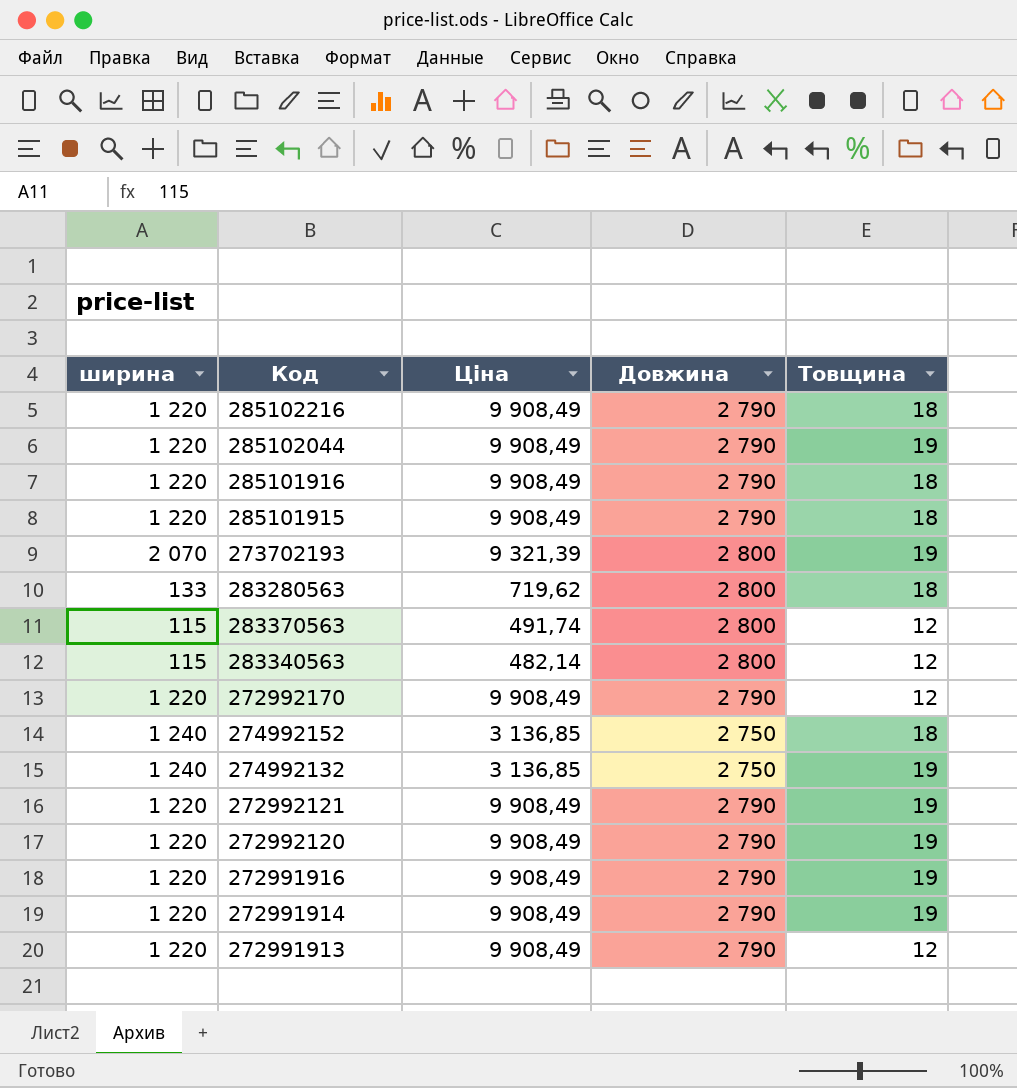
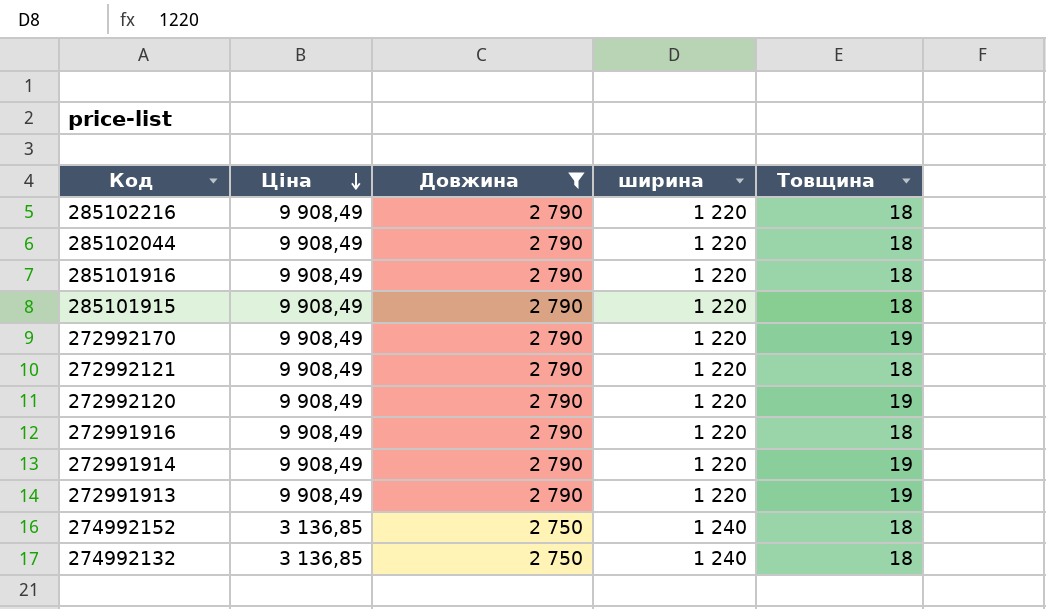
filter: none -> Довжина != 2 800
row order: none -> Ціна descending
column ширина | position: 1 -> 4
285102044 | Товщина: 19 -> 18
272992170 | Товщина: 12 -> 19
272992121 | Товщина: 19 -> 18
272991916 | Товщина: 19 -> 18
272991913 | Товщина: 12 -> 19
274992132 | Товщина: 19 -> 18

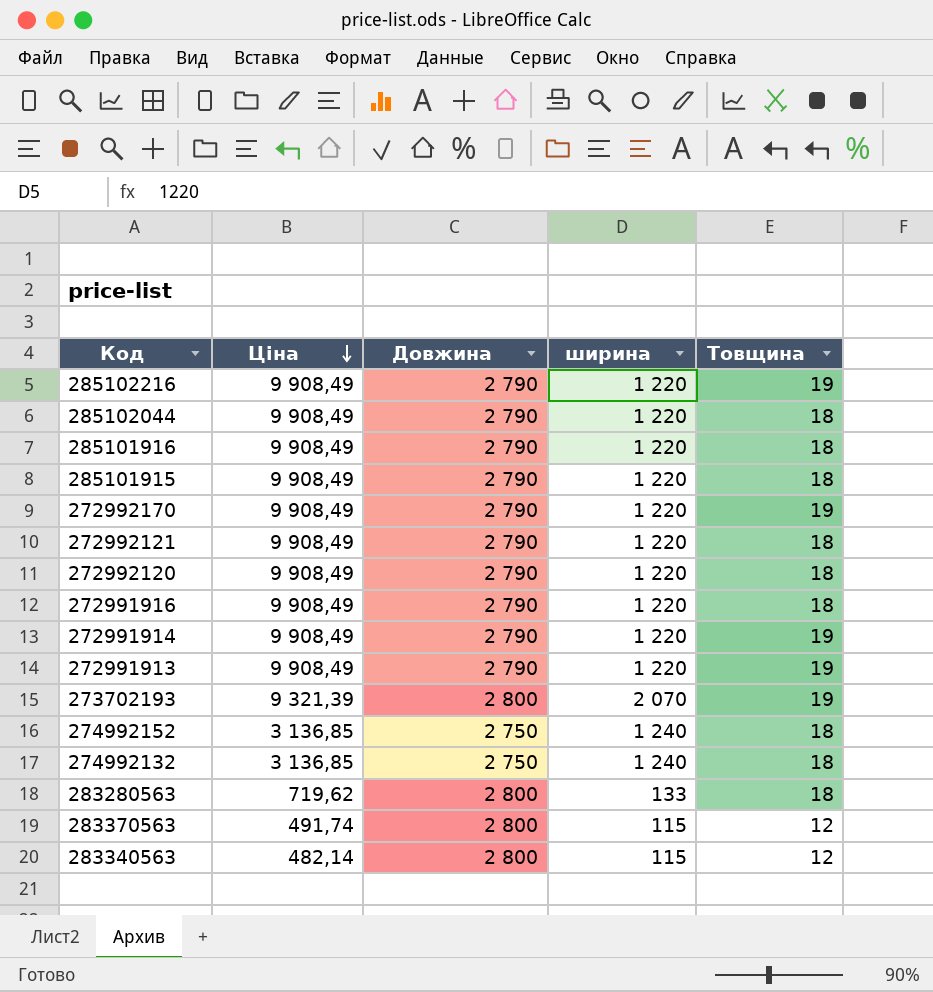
filter: Довжина != 2 800 -> none
285102216 | Товщина: 18 -> 19
272992120 | Товщина: 19 -> 18

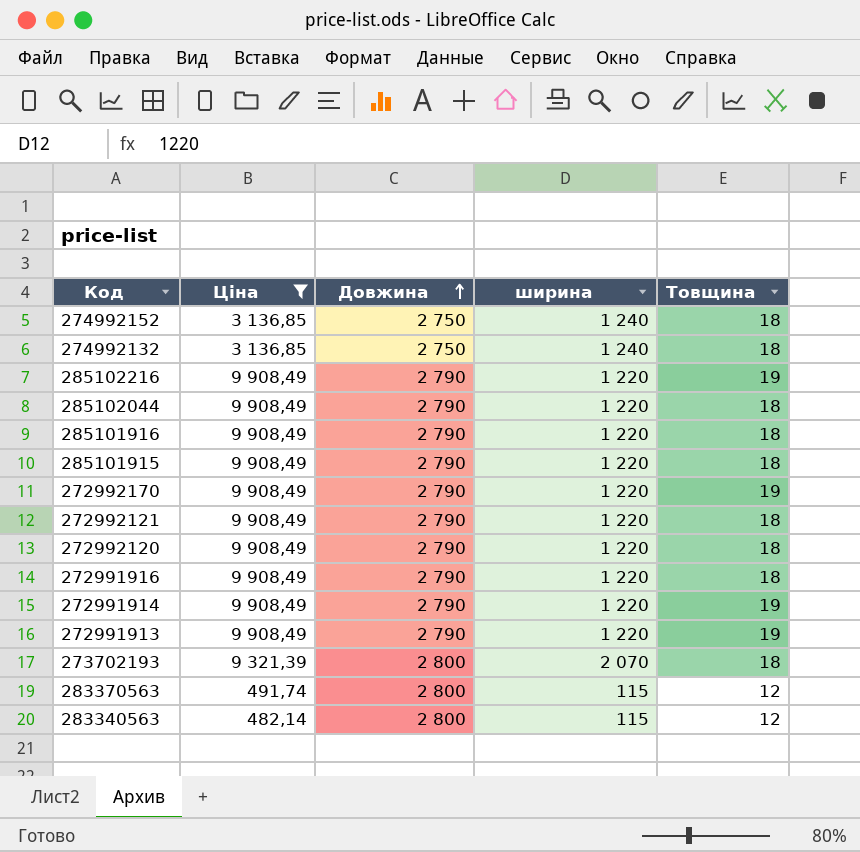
filter: none -> Ціна != 719,62
row order: Ціна descending -> Довжина ascending
273702193 | Товщина: 19 -> 18

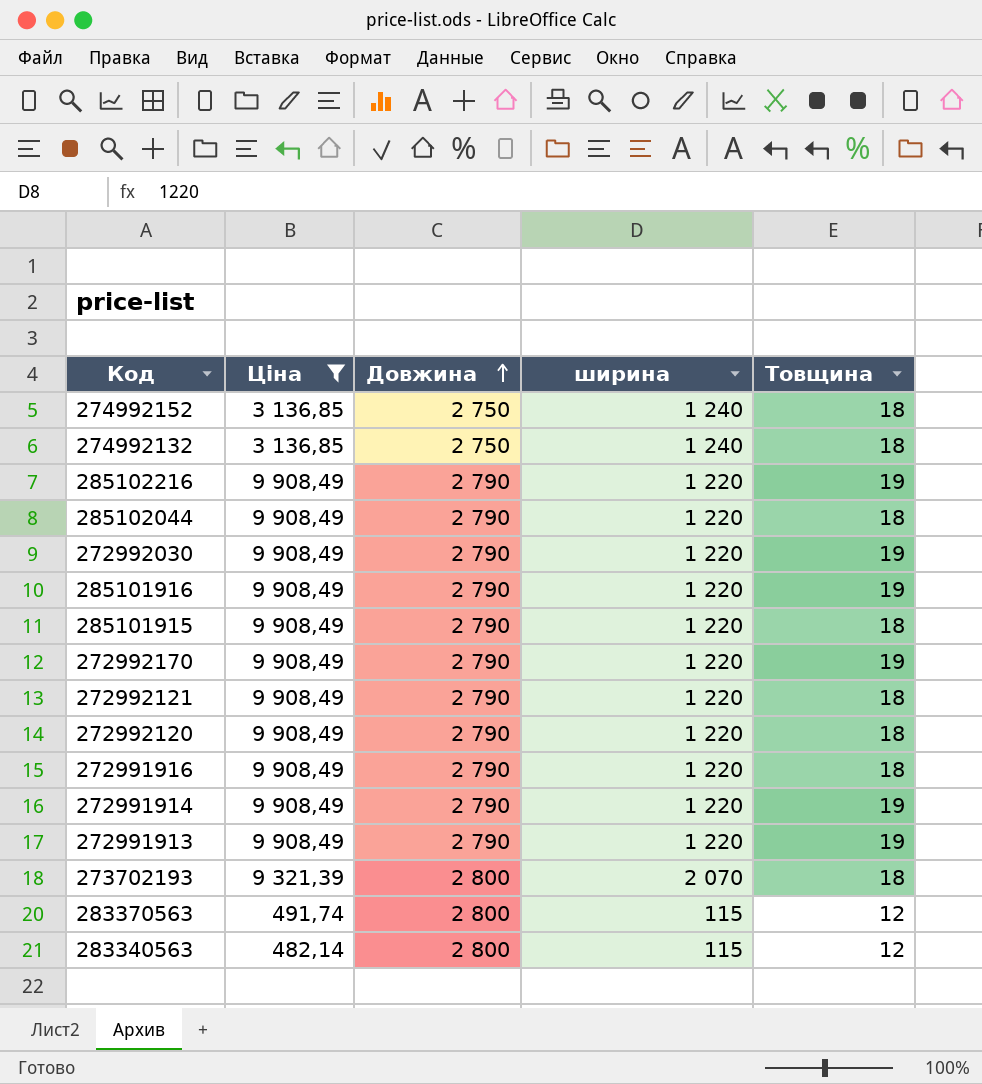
row 272992030: none -> 9 908,49 | 2 790 | 1 220 | 19
285101916 | Товщина: 18 -> 19

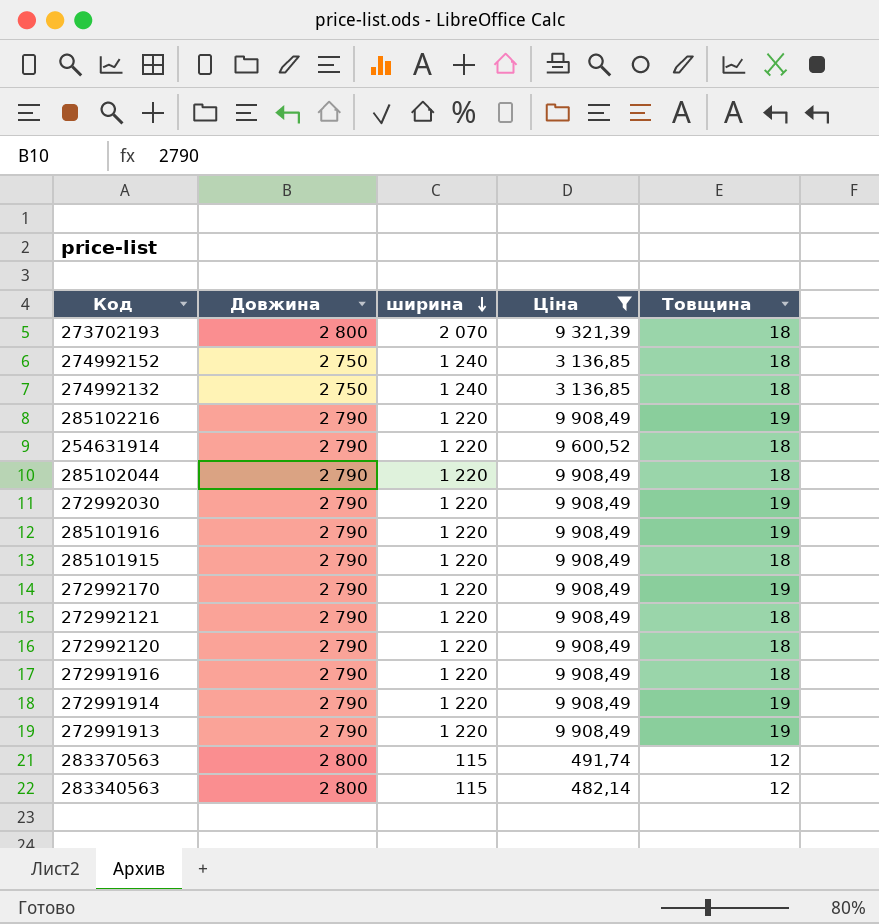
row order: Довжина ascending -> ширина descending
column Ціна | position: 2 -> 4
row 254631914: none -> 2 790 | 1 220 | 9 600,52 | 18

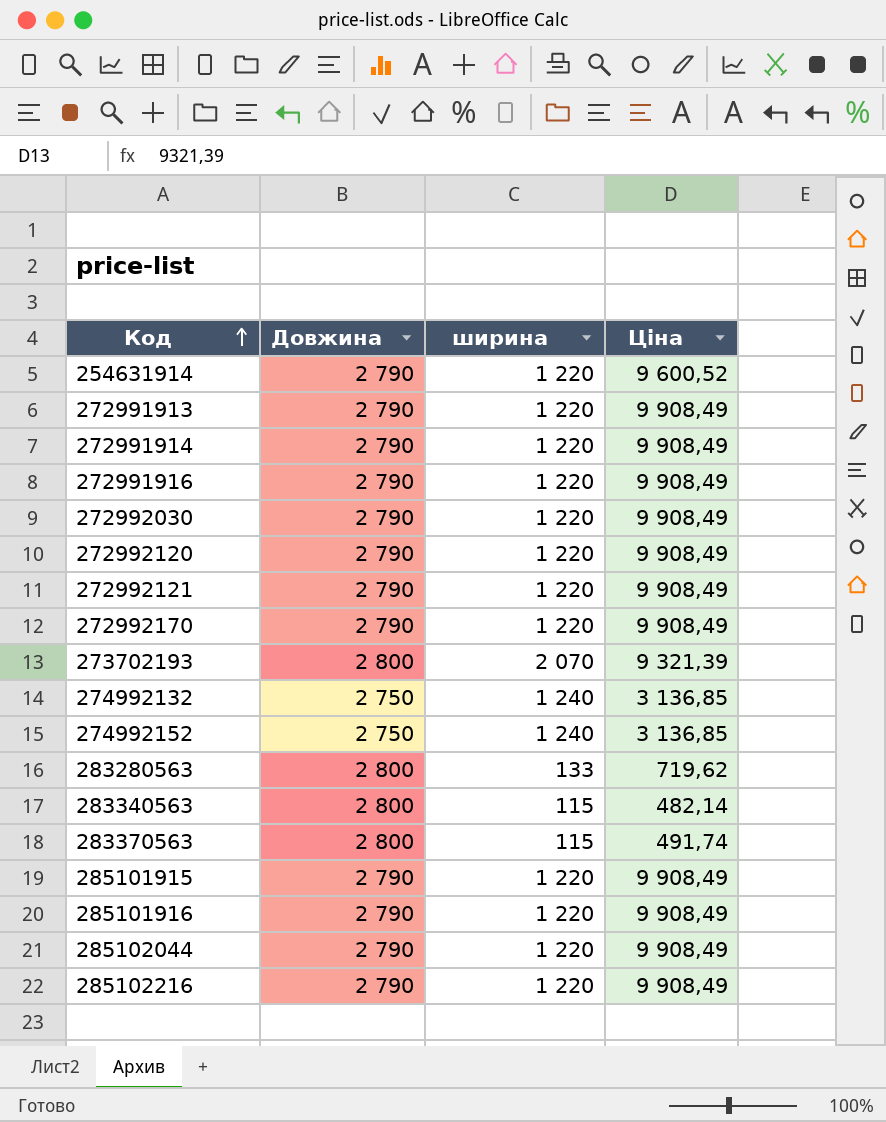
filter: Ціна != 719,62 -> none
row order: ширина descending -> Код ascending
column Товщина | position: 5 -> none

